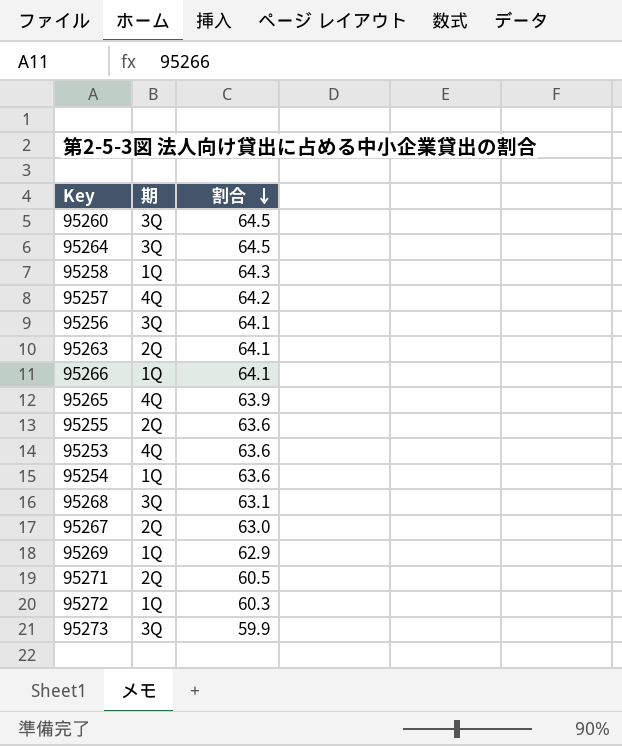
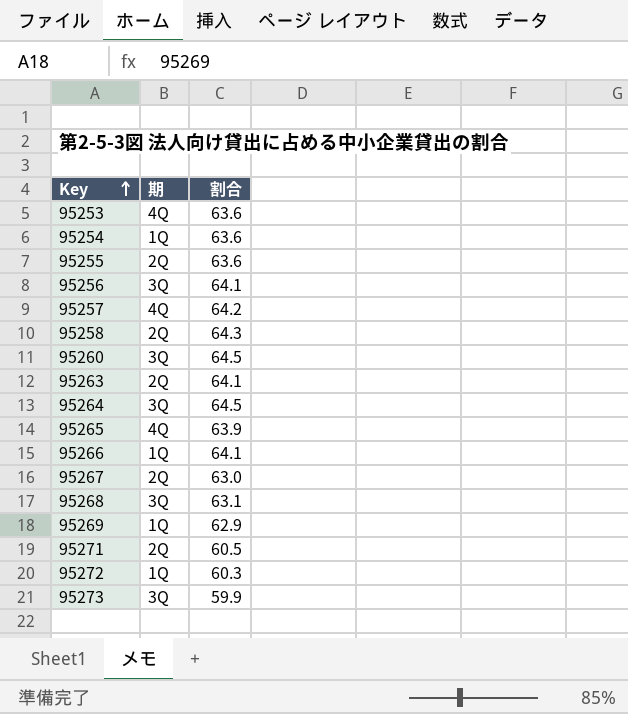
row order: 割合 descending -> Key ascending
95258 | 期: 1Q -> 2Q

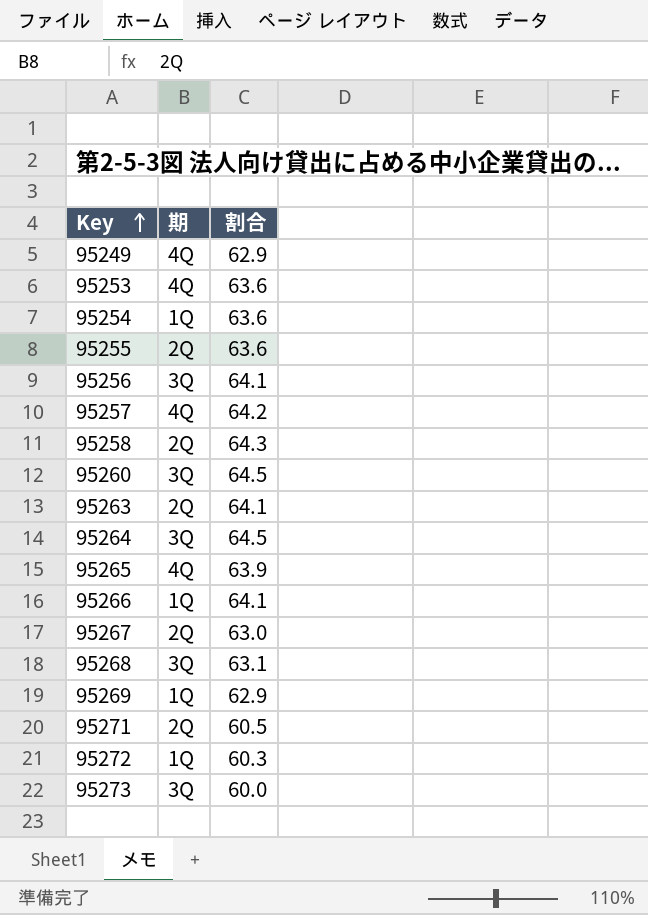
row 95249: none -> 4Q | 62.9
95273 | 割合: 59.9 -> 60.0

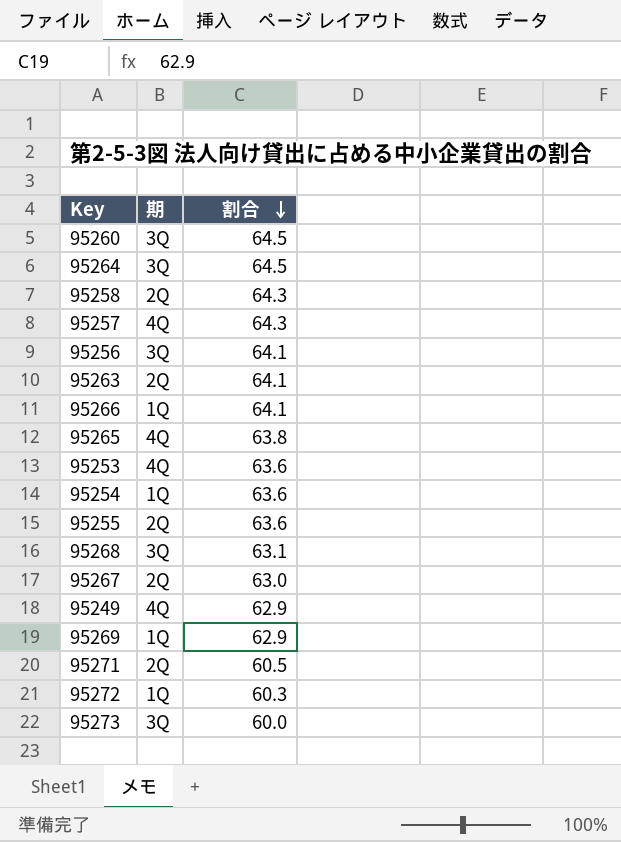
row order: Key ascending -> 割合 descending
95257 | 割合: 64.2 -> 64.3
95265 | 割合: 63.9 -> 63.8

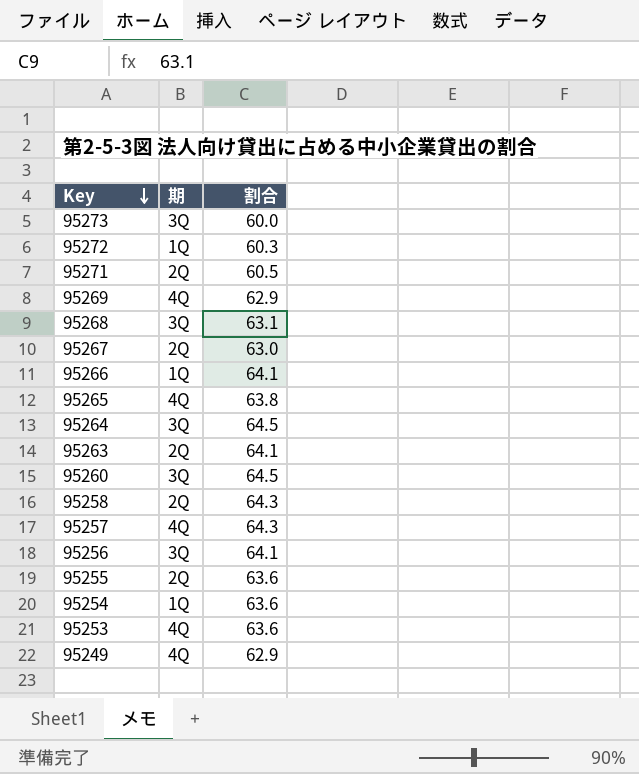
row order: 割合 descending -> Key descending
95269 | 期: 1Q -> 4Q

